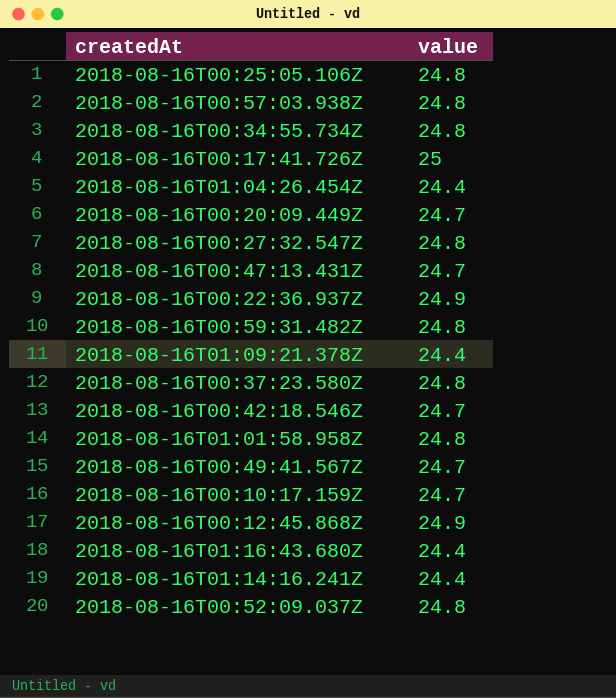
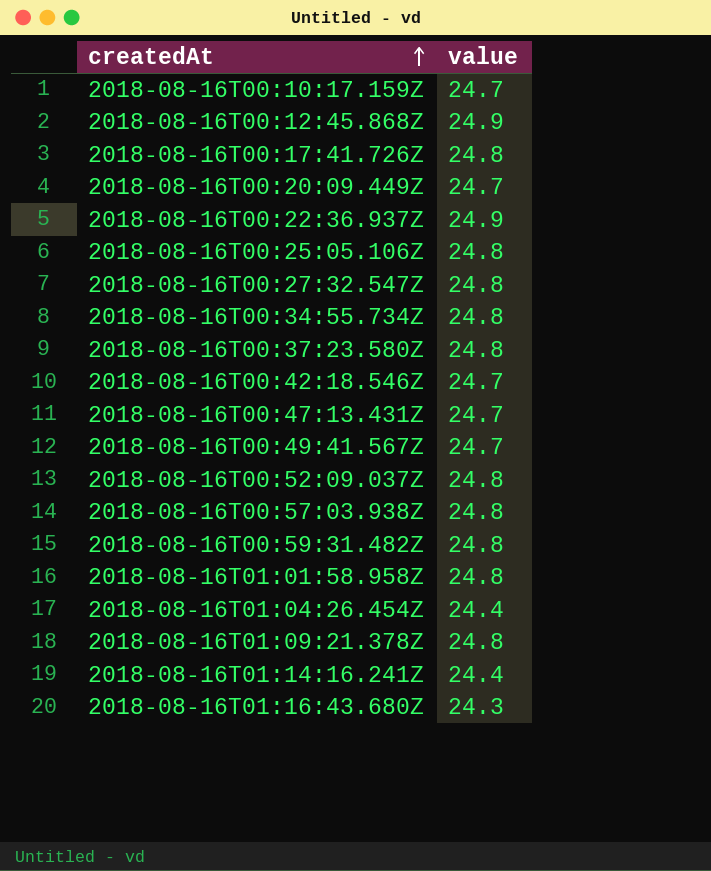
row order: none -> createdAt ascending
2018-08-16T00:17:41.726Z | value: 25 -> 24.8
2018-08-16T01:09:21.378Z | value: 24.4 -> 24.8
2018-08-16T01:16:43.680Z | value: 24.4 -> 24.3

